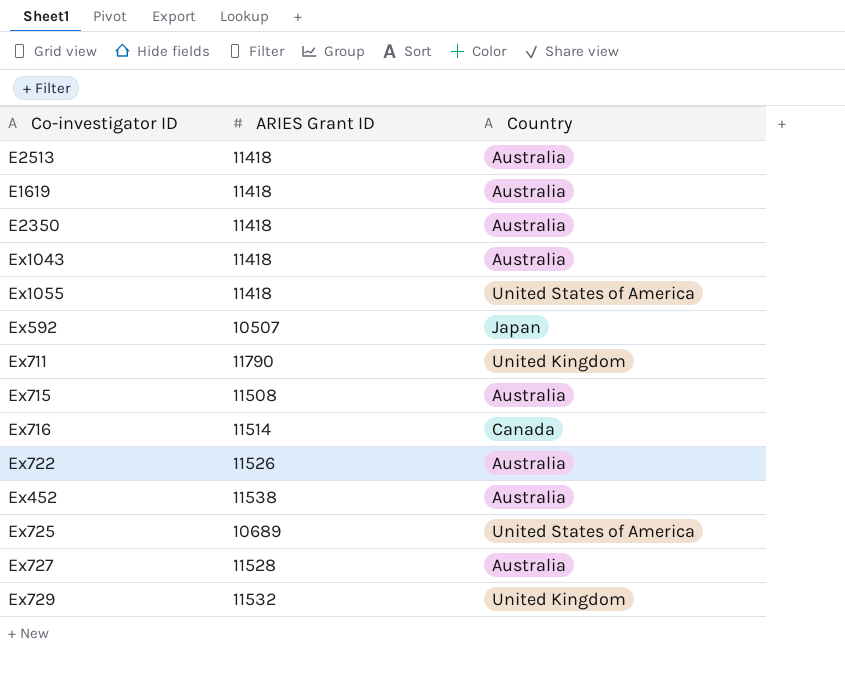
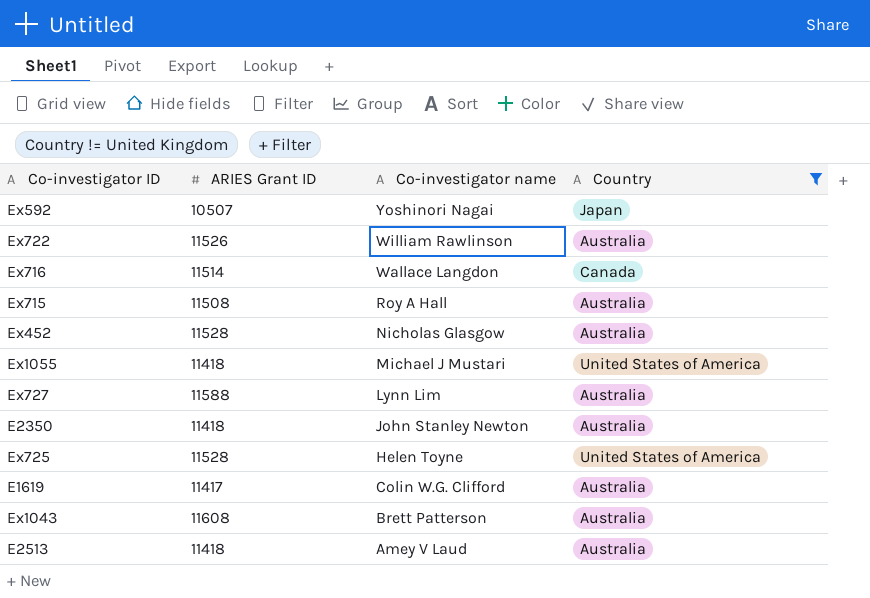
filter: none -> Country != United Kingdom
row order: none -> Co-investigator name descending
column Co-investigator name | position: none -> 3
Ex452 | ARIES Grant ID: 11538 -> 11528
Ex727 | ARIES Grant ID: 11528 -> 11588
Ex725 | ARIES Grant ID: 10689 -> 11528
E1619 | ARIES Grant ID: 11418 -> 11417
Ex1043 | ARIES Grant ID: 11418 -> 11608

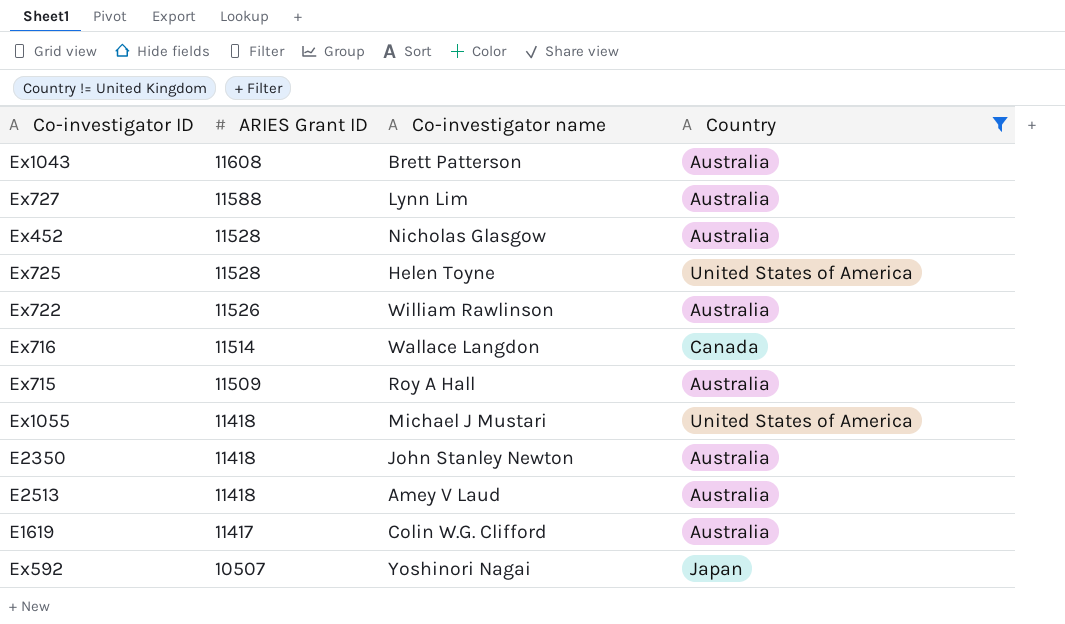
row order: Co-investigator name descending -> ARIES Grant ID descending
Ex715 | ARIES Grant ID: 11508 -> 11509

